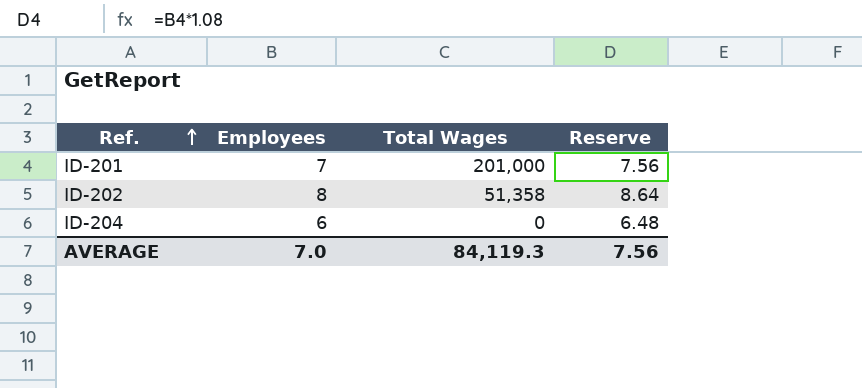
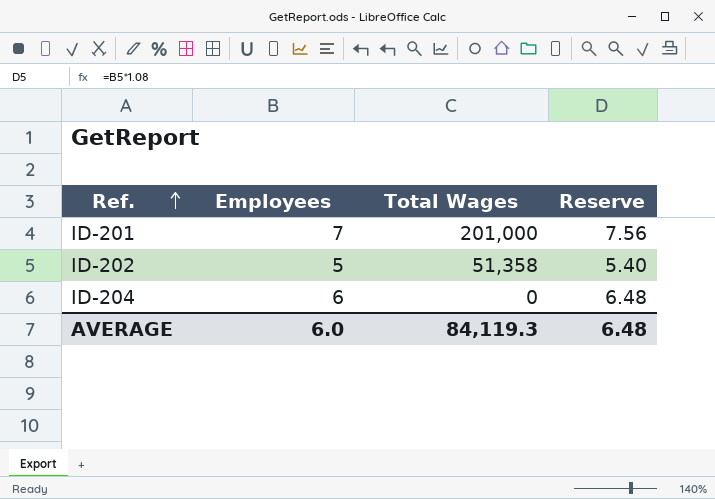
ID-202 | Employees: 8 -> 5
ID-202 | Reserve: 8.64 -> 5.40
AVERAGE | Employees: 7.0 -> 6.0
AVERAGE | Reserve: 7.56 -> 6.48

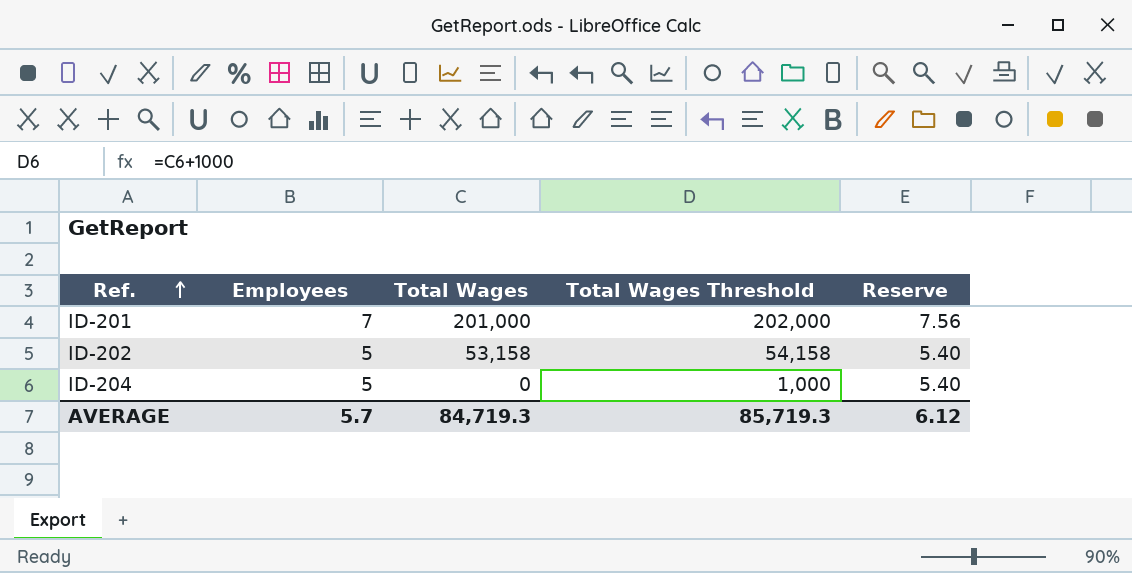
column Total Wages Threshold | formula: none -> [Total Wages] + 1000
ID-202 | Total Wages: 51,358 -> 53,158
ID-204 | Employees: 6 -> 5
ID-204 | Reserve: 6.48 -> 5.40
AVERAGE | Employees: 6.0 -> 5.7
AVERAGE | Total Wages: 84,119.3 -> 84,719.3
AVERAGE | Reserve: 6.48 -> 6.12

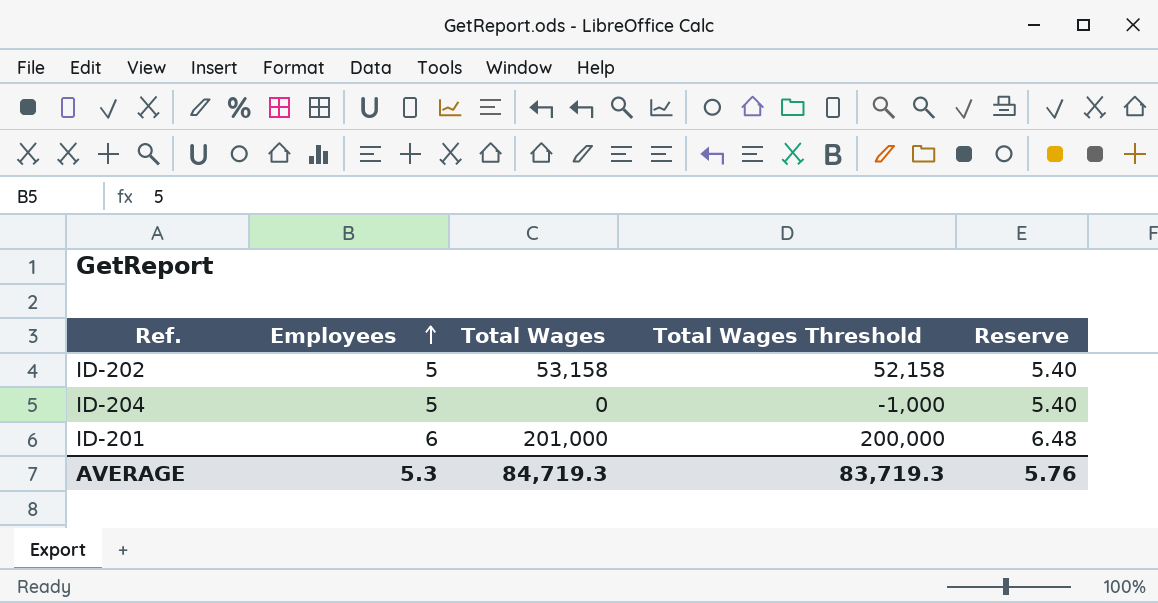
row order: Ref. ascending -> Employees ascending
column Total Wages Threshold | formula: [Total Wages] + 1000 -> [Total Wages] - 1000
ID-201 | Employees: 7 -> 6
ID-201 | Reserve: 7.56 -> 6.48
AVERAGE | Employees: 5.7 -> 5.3
AVERAGE | Total Wages Threshold: 85,719.3 -> 83,719.3
AVERAGE | Reserve: 6.12 -> 5.76

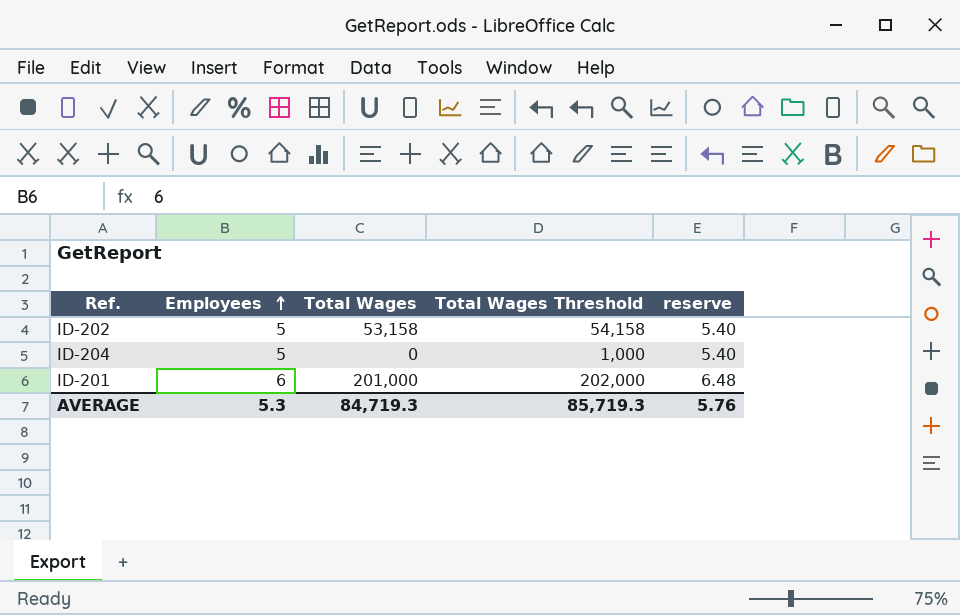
column Total Wages Threshold | formula: [Total Wages] - 1000 -> [Total Wages] + 1000
column name: Reserve -> reserve
AVERAGE | Total Wages Threshold: 83,719.3 -> 85,719.3

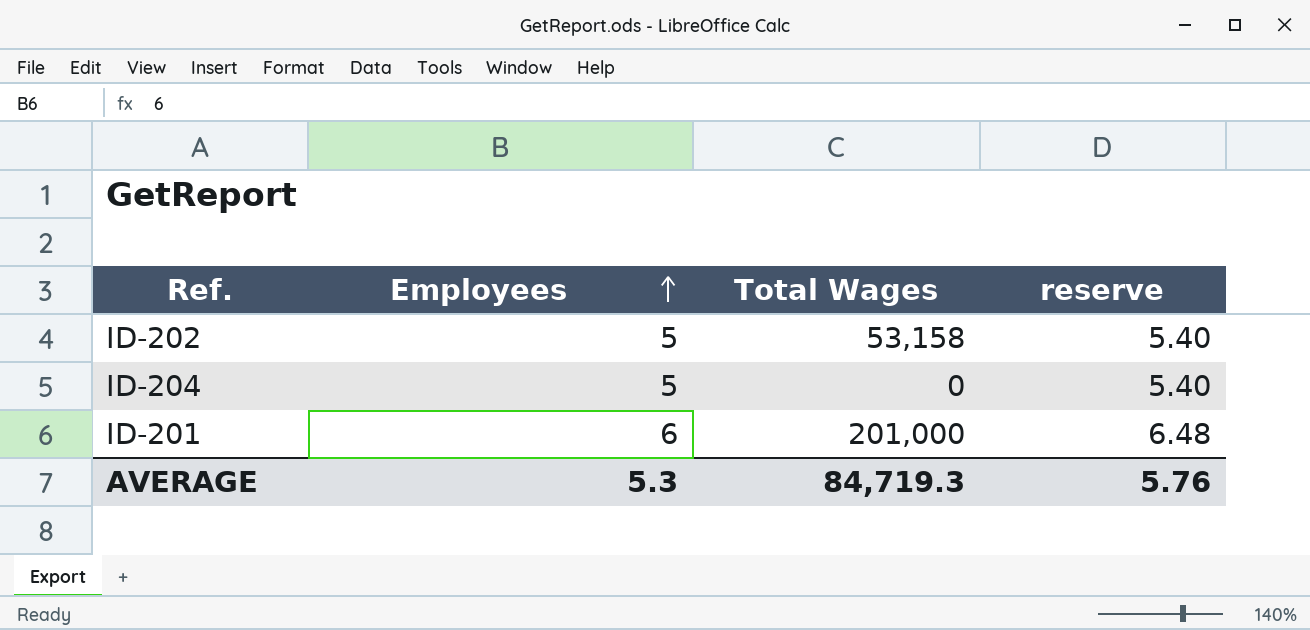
column Total Wages Threshold | formula: [Total Wages] + 1000 -> none

